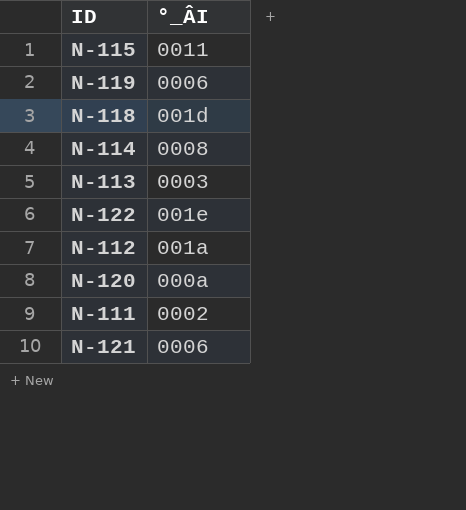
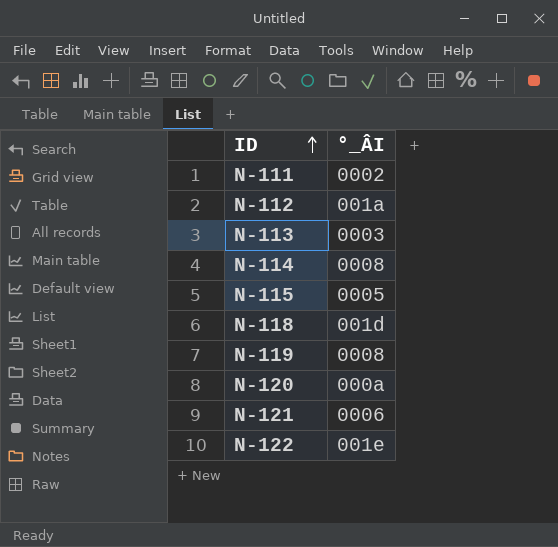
row order: none -> ID ascending
N-115 | °_ÂI: 0011 -> 0005
N-119 | °_ÂI: 0006 -> 0008

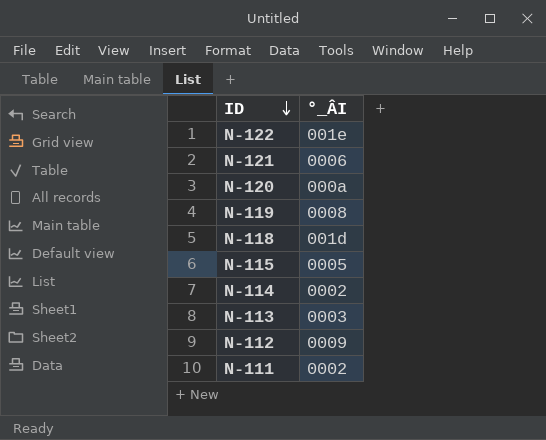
row order: ID ascending -> ID descending
N-114 | °_ÂI: 0008 -> 0002
N-112 | °_ÂI: 001a -> 0009

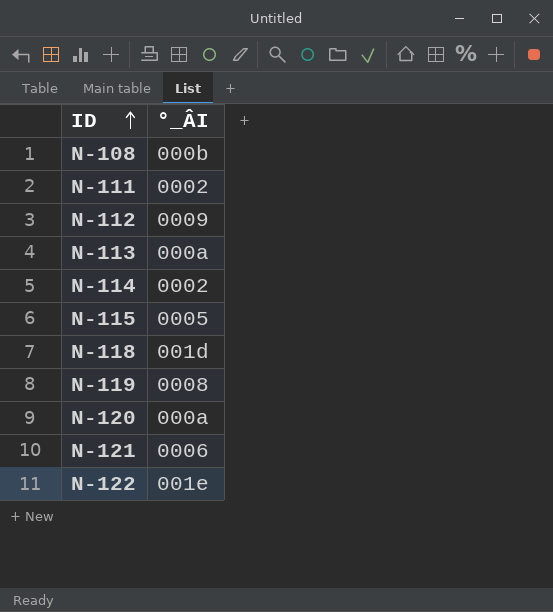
row order: ID descending -> ID ascending
row N-108: none -> 000b
N-113 | °_ÂI: 0003 -> 000a

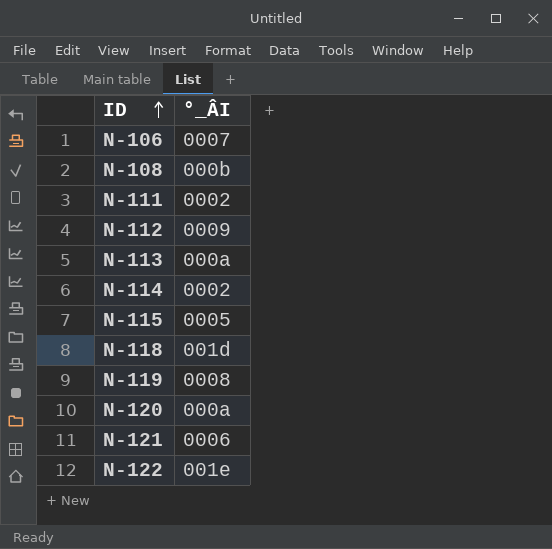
row N-106: none -> 0007

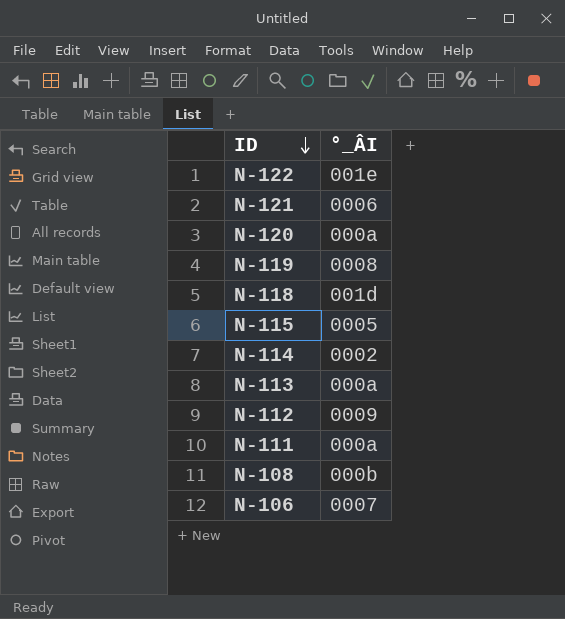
row order: ID ascending -> ID descending
N-111 | °_ÂI: 0002 -> 000a

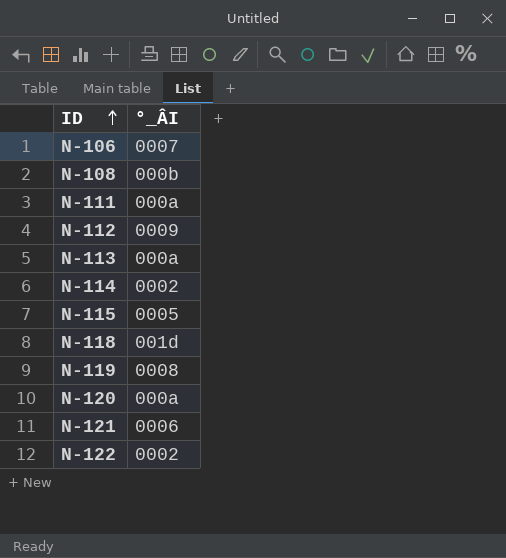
row order: ID descending -> ID ascending
N-122 | °_ÂI: 001e -> 0002

